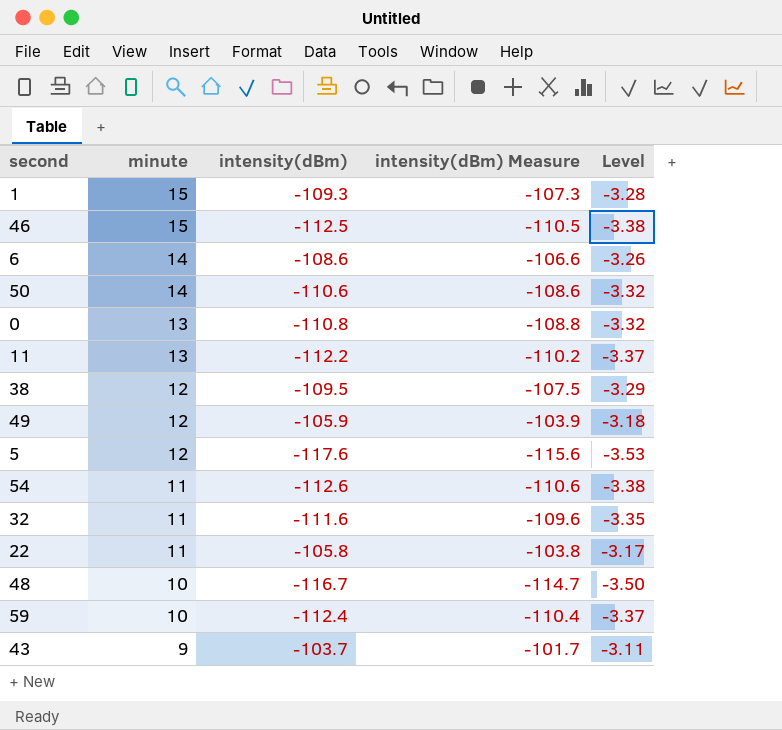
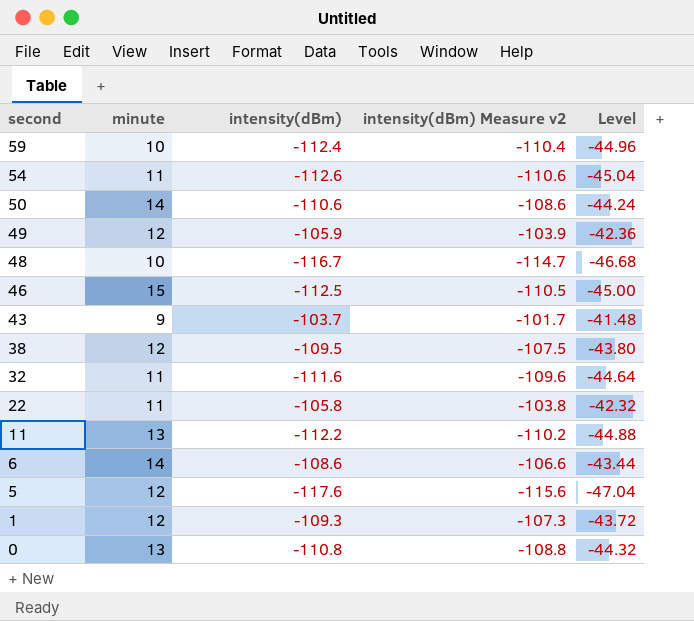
row order: minute descending -> second descending
column name: intensity(dBm) Measure -> intensity(dBm) Measure v2
column Level | formula: [intensity(dBm)] * 0.03 -> [intensity(dBm)] * 0.4
1 | minute: 15 -> 12

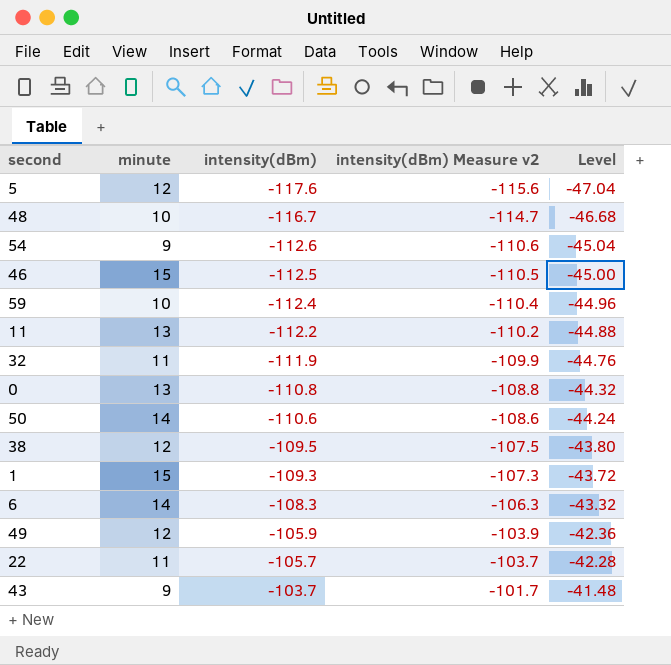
row order: second descending -> intensity(dBm) ascending
54 | minute: 11 -> 9
32 | intensity(dBm): -111.6 -> -111.9
32 | intensity(dBm) Measure v2: -109.6 -> -109.9
32 | Level: -44.64 -> -44.76
1 | minute: 12 -> 15
6 | intensity(dBm): -108.6 -> -108.3
6 | intensity(dBm) Measure v2: -106.6 -> -106.3
6 | Level: -43.44 -> -43.32
22 | intensity(dBm): -105.8 -> -105.7
22 | intensity(dBm) Measure v2: -103.8 -> -103.7
22 | Level: -42.32 -> -42.28

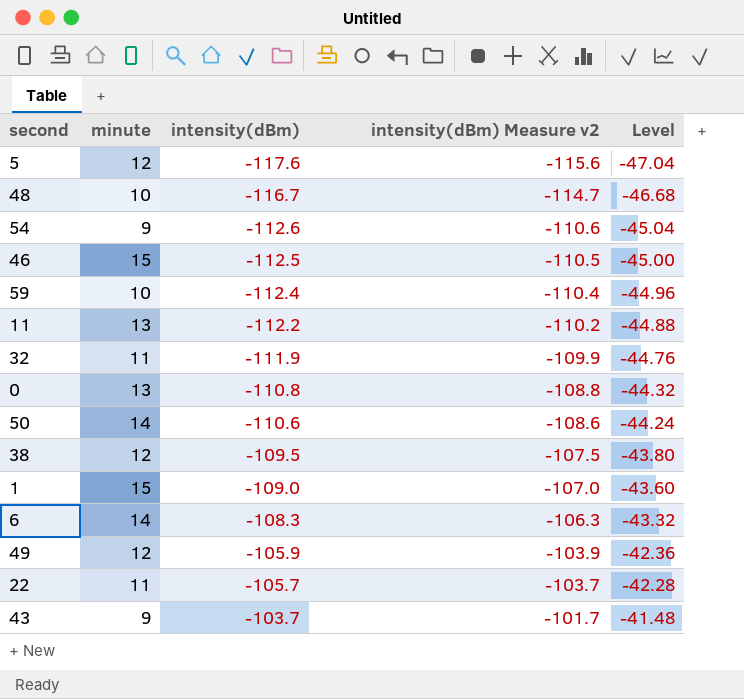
1 | intensity(dBm): -109.3 -> -109.0
1 | intensity(dBm) Measure v2: -107.3 -> -107.0
1 | Level: -43.72 -> -43.60

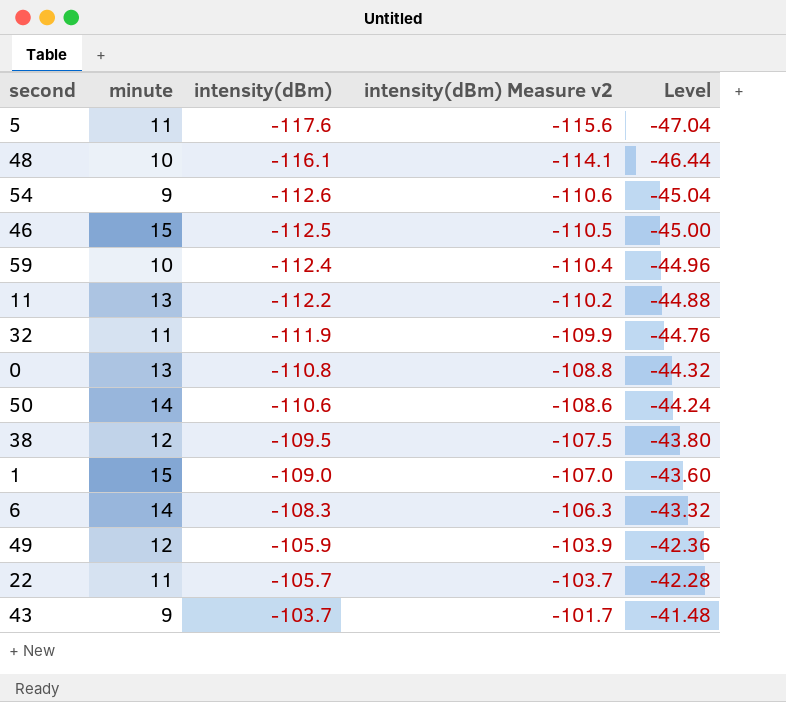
5 | minute: 12 -> 11
48 | intensity(dBm): -116.7 -> -116.1
48 | intensity(dBm) Measure v2: -114.7 -> -114.1
48 | Level: -46.68 -> -46.44

